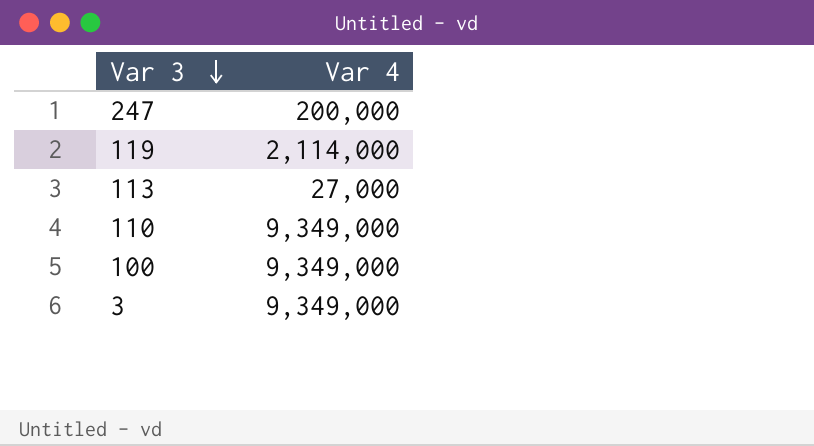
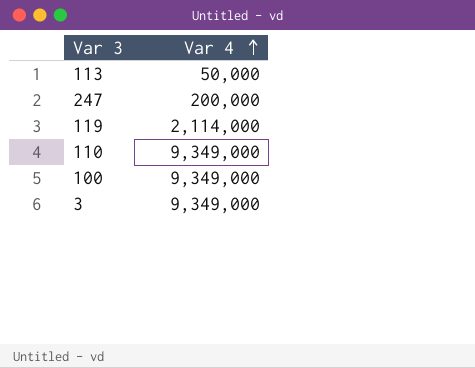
row order: Var 3 descending -> Var 4 ascending
113 | Var 4: 27,000 -> 50,000

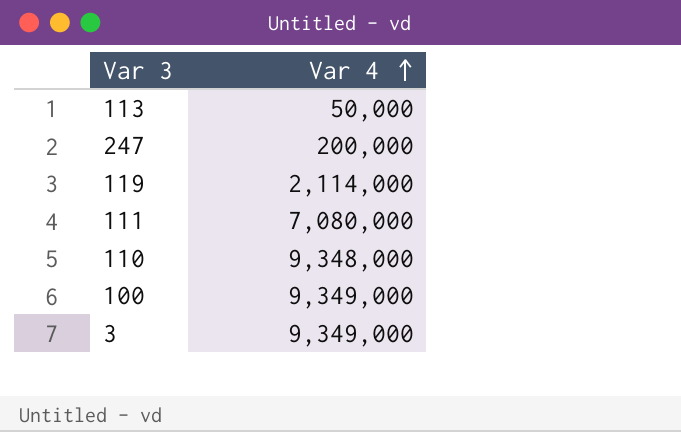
row 111: none -> 7,080,000
110 | Var 4: 9,349,000 -> 9,348,000

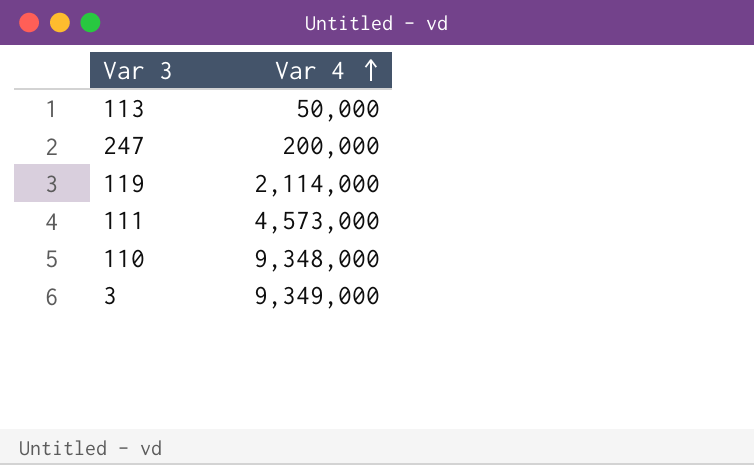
row 100: 9,349,000 -> none
111 | Var 4: 7,080,000 -> 4,573,000

